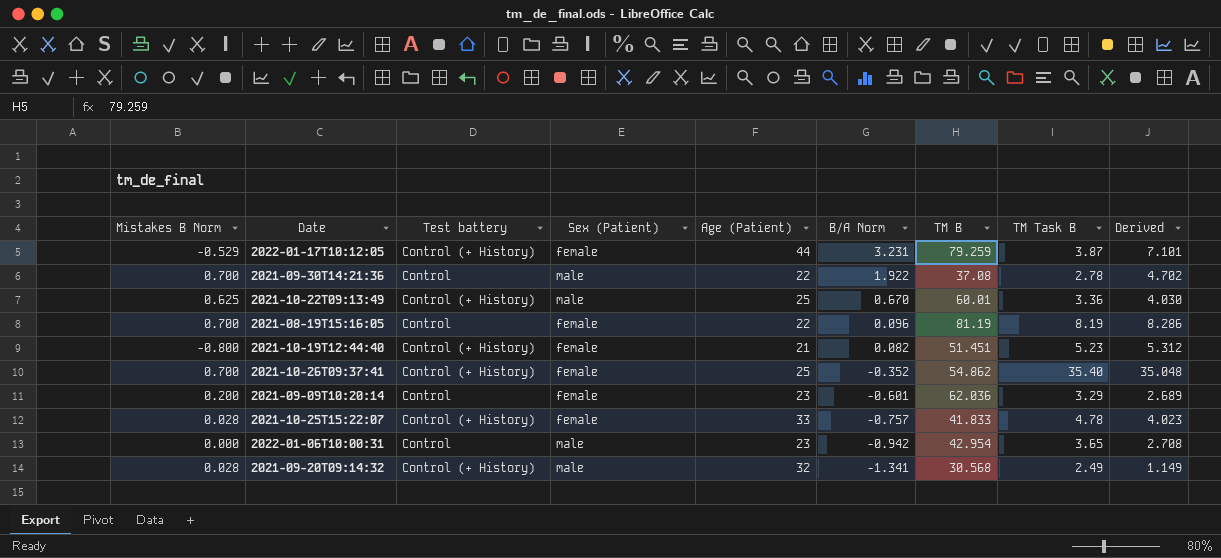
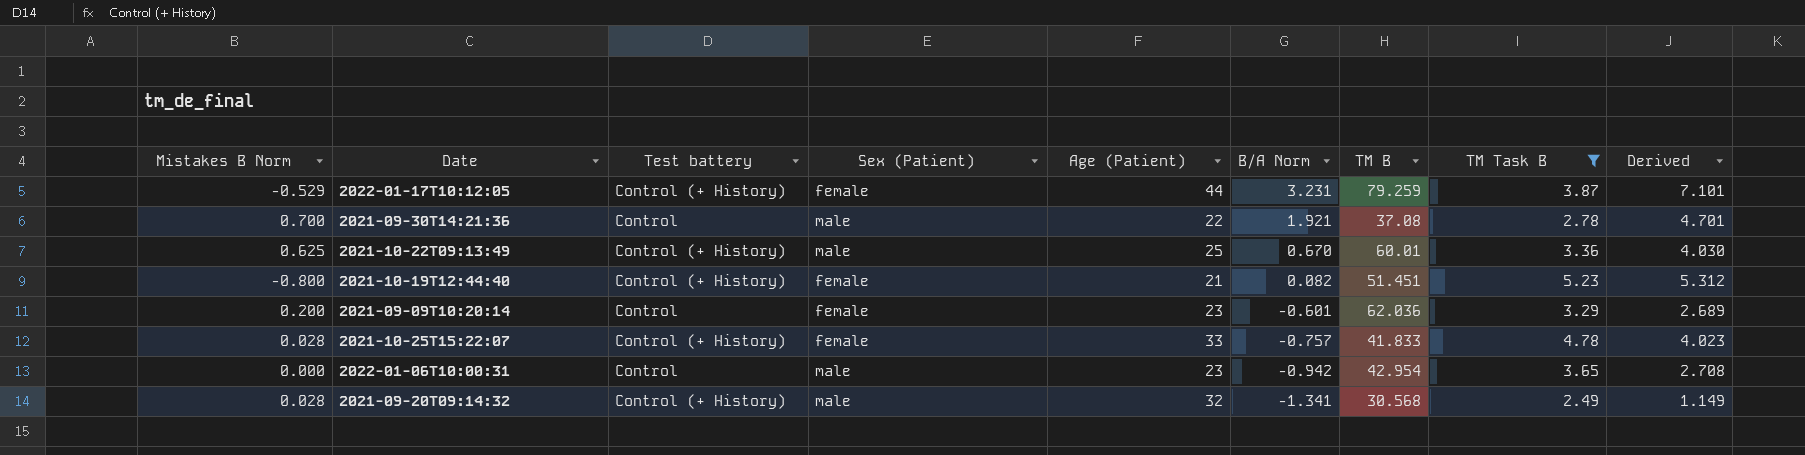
filter: none -> TM Task B <= 5.23
2021-09-30T14:21:36 | B/A Norm: 1.922 -> 1.921
2021-09-30T14:21:36 | Derived: 4.702 -> 4.701

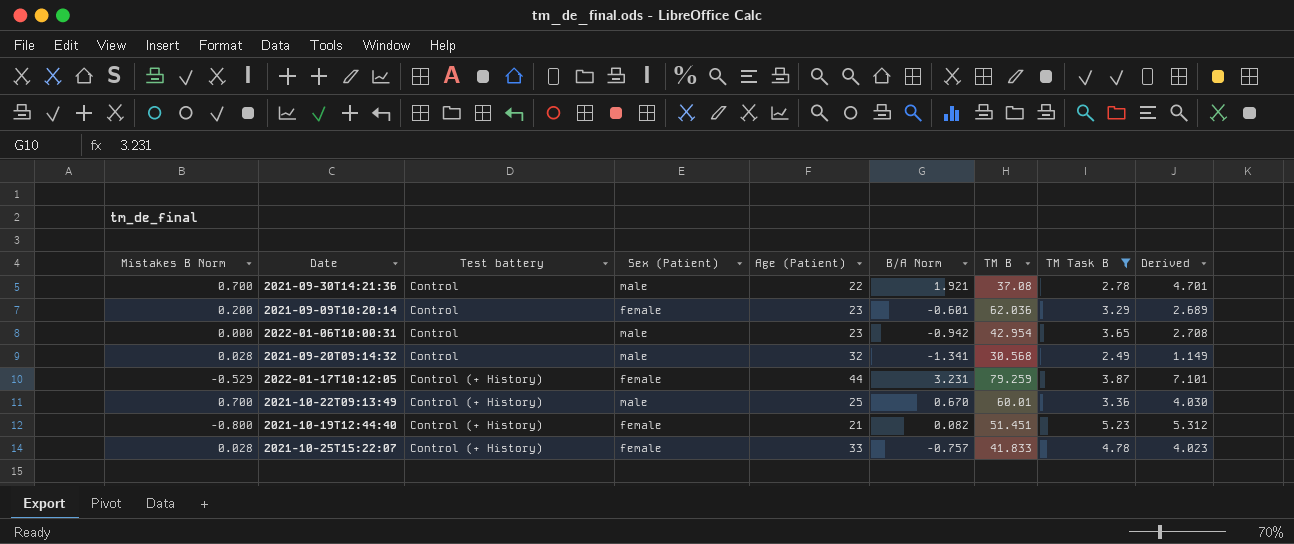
row order: B/A Norm descending -> Test battery ascending
2021-09-20T09:14:32 | Test battery: Control (+ History) -> Control
2021-10-22T09:13:49 | Mistakes B Norm: 0.625 -> 0.700

